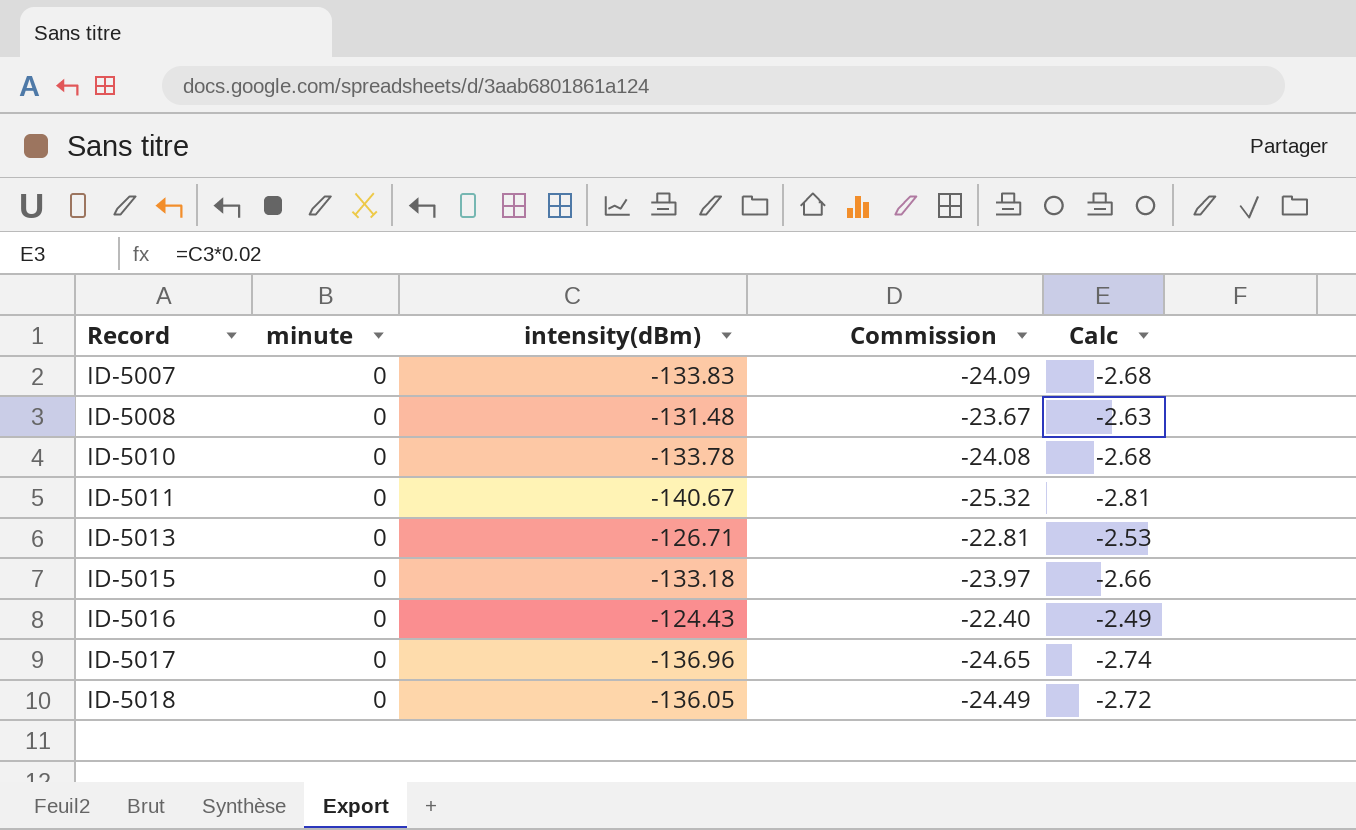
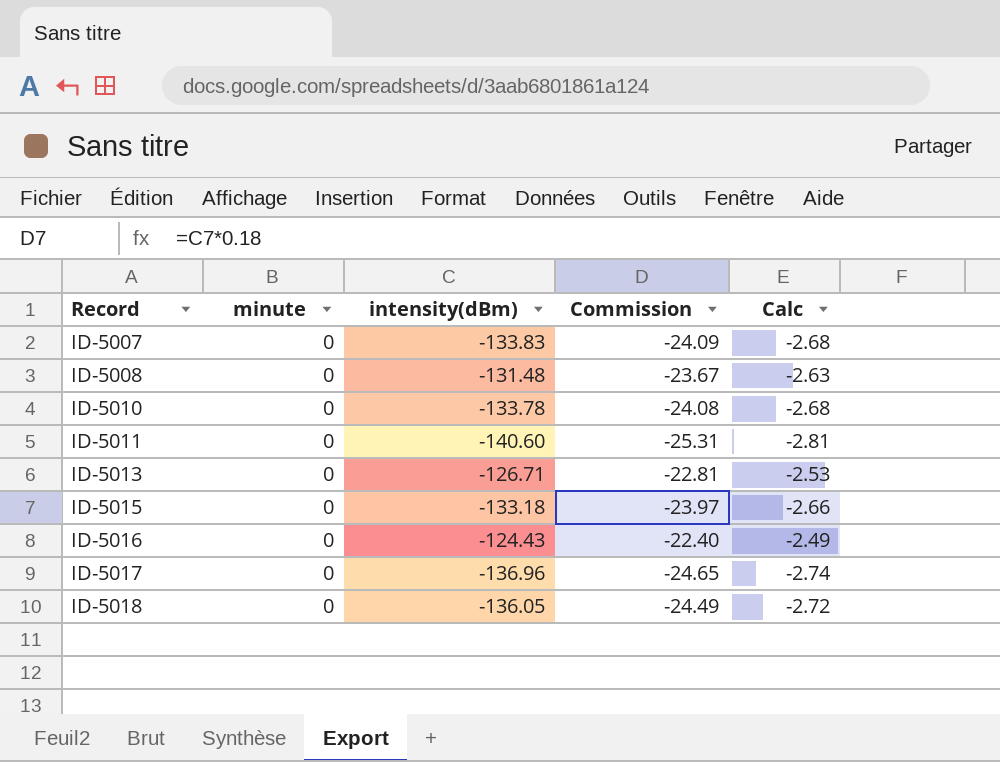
ID-5011 | intensity(dBm): -140.67 -> -140.60
ID-5011 | Commission: -25.32 -> -25.31

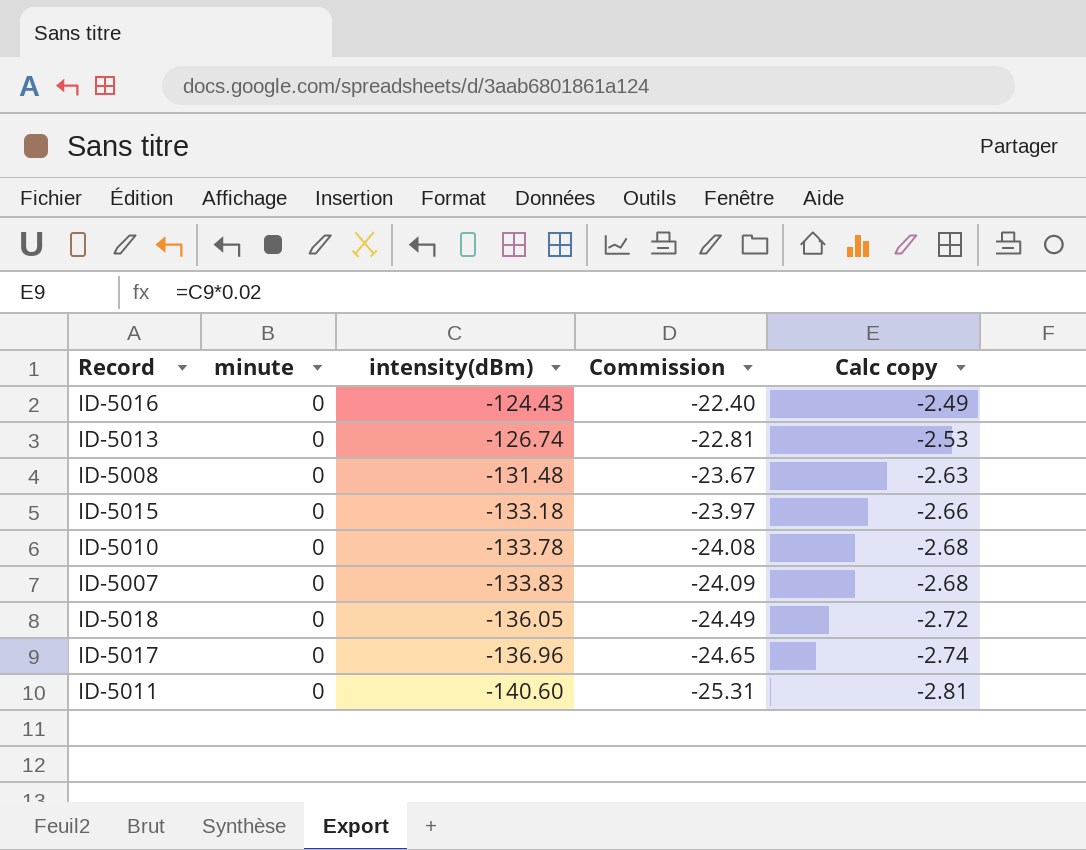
row order: Record ascending -> intensity(dBm) descending
column name: Calc -> Calc copy
ID-5013 | intensity(dBm): -126.71 -> -126.74

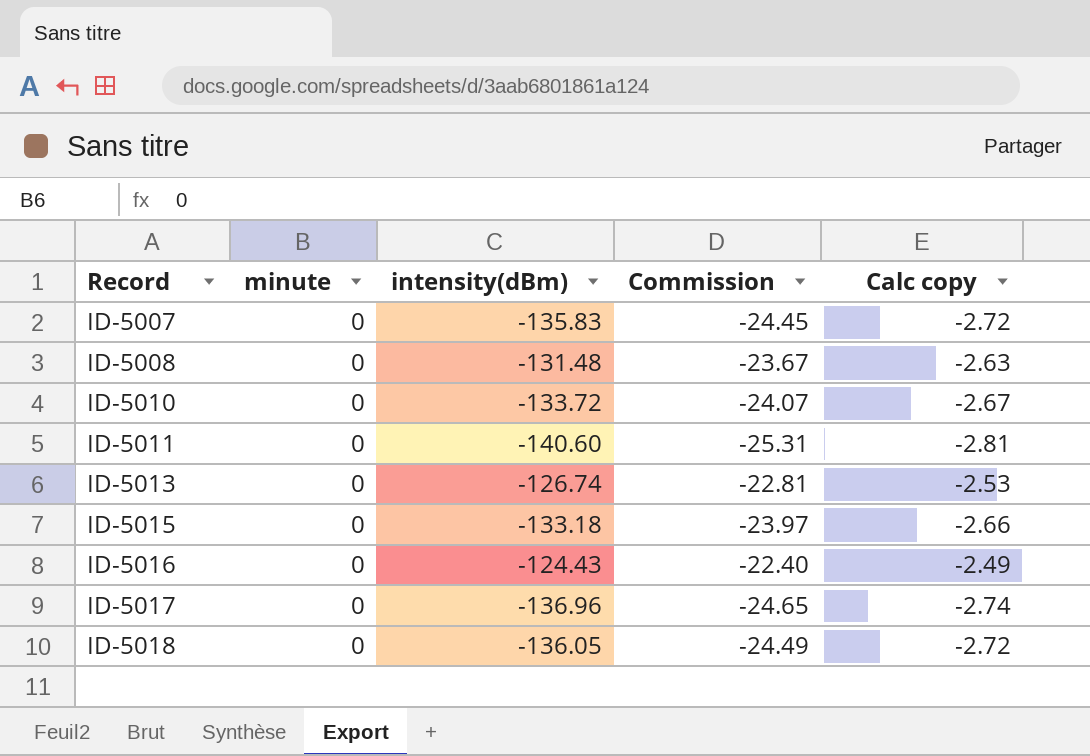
row order: intensity(dBm) descending -> Record ascending
ID-5007 | intensity(dBm): -133.83 -> -135.83
ID-5007 | Commission: -24.09 -> -24.45
ID-5007 | Calc copy: -2.68 -> -2.72
ID-5010 | intensity(dBm): -133.78 -> -133.72
ID-5010 | Commission: -24.08 -> -24.07
ID-5010 | Calc copy: -2.68 -> -2.67

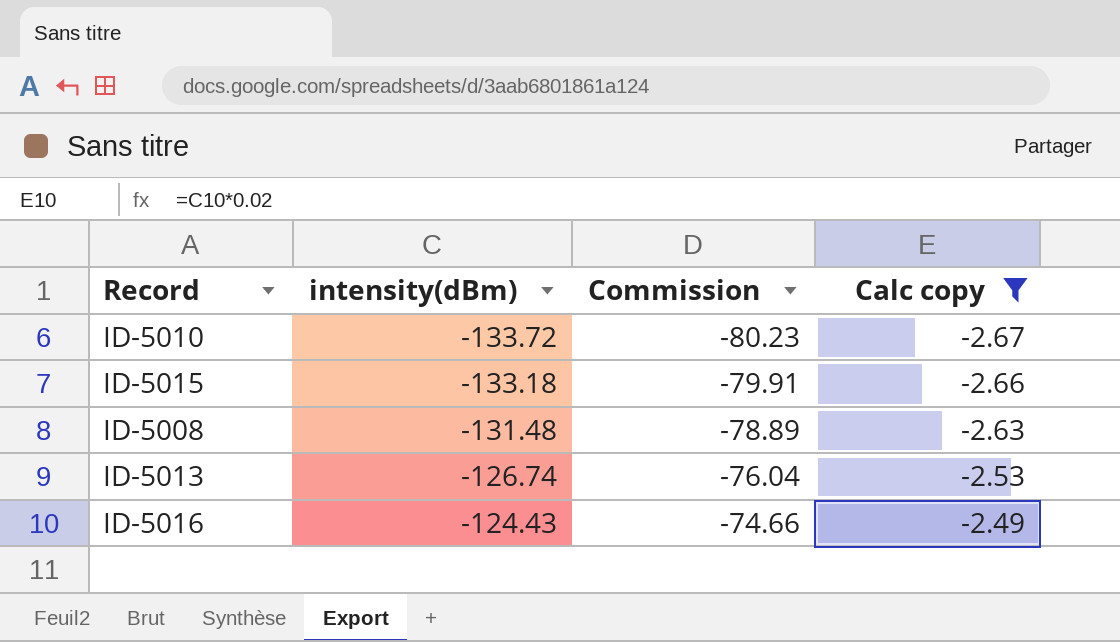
filter: none -> Calc copy >= -2.67
row order: Record ascending -> intensity(dBm) ascending
column minute | position: 2 -> none
column Commission | formula: [intensity(dBm)] * 0.18 -> [intensity(dBm)] * 0.6

